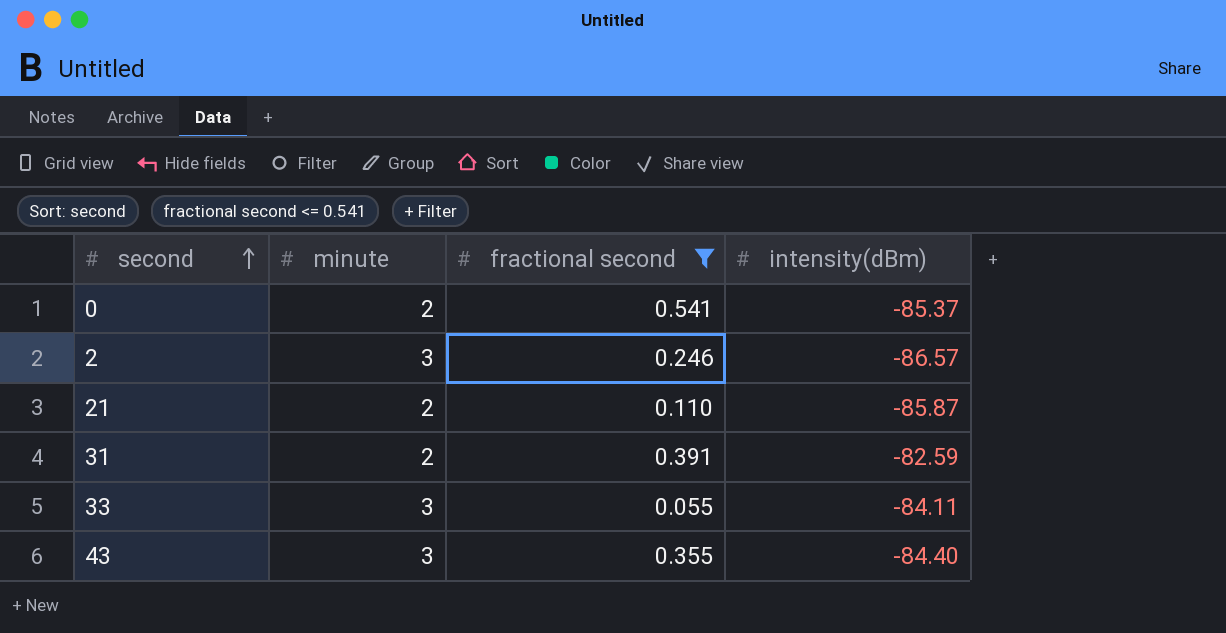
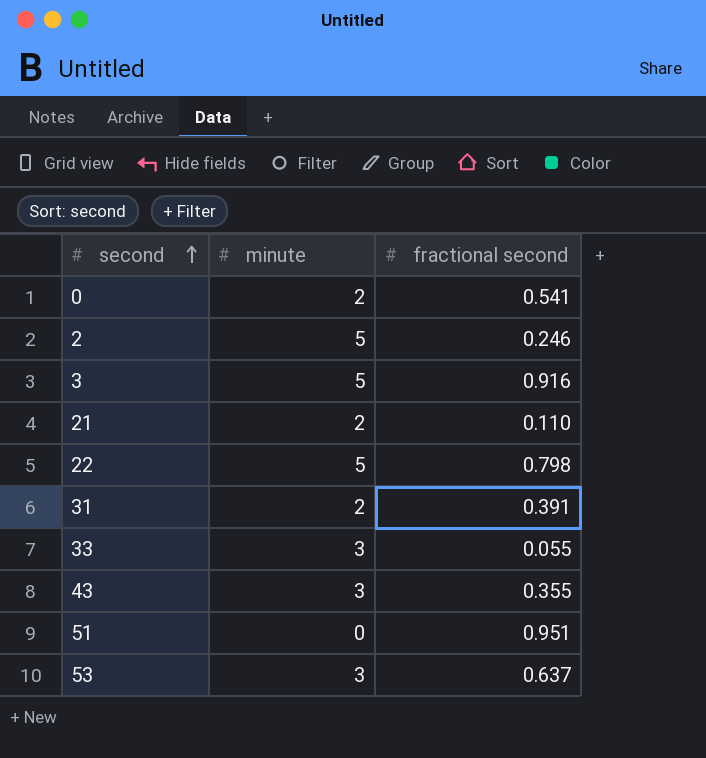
filter: fractional second <= 0.541 -> none
column intensity(dBm) | position: 4 -> none
2 | minute: 3 -> 5

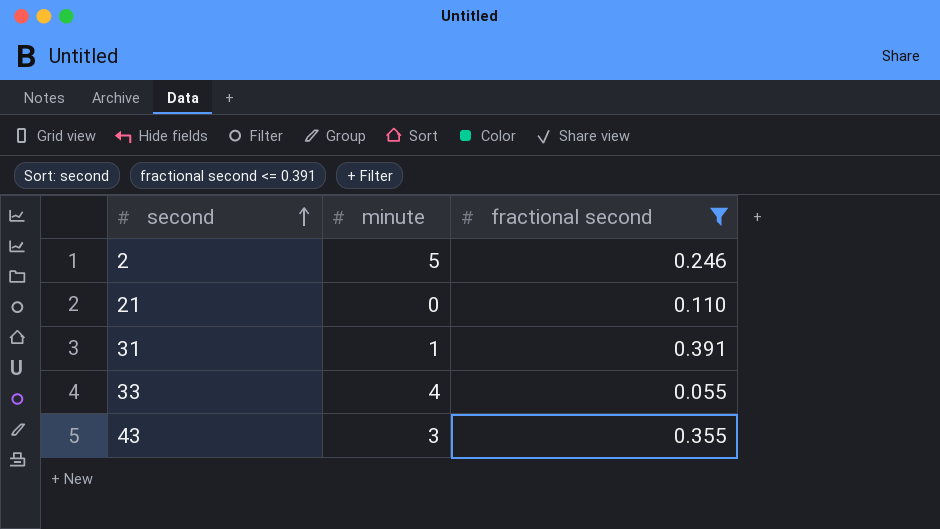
filter: none -> fractional second <= 0.391
21 | minute: 2 -> 0
31 | minute: 2 -> 1
33 | minute: 3 -> 4

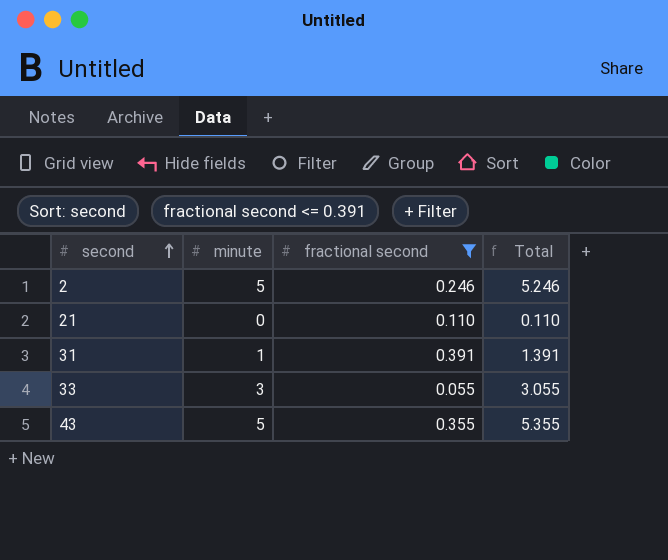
column Total | formula: none -> [minute] + [fractional second]
33 | minute: 4 -> 3
43 | minute: 3 -> 5

